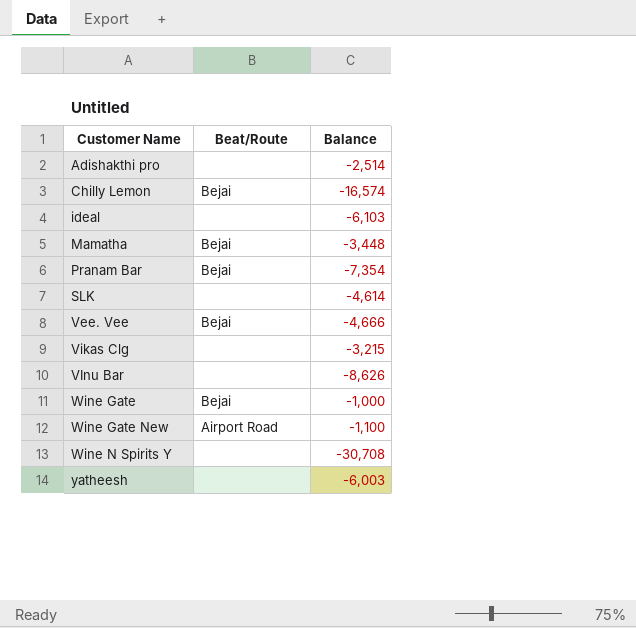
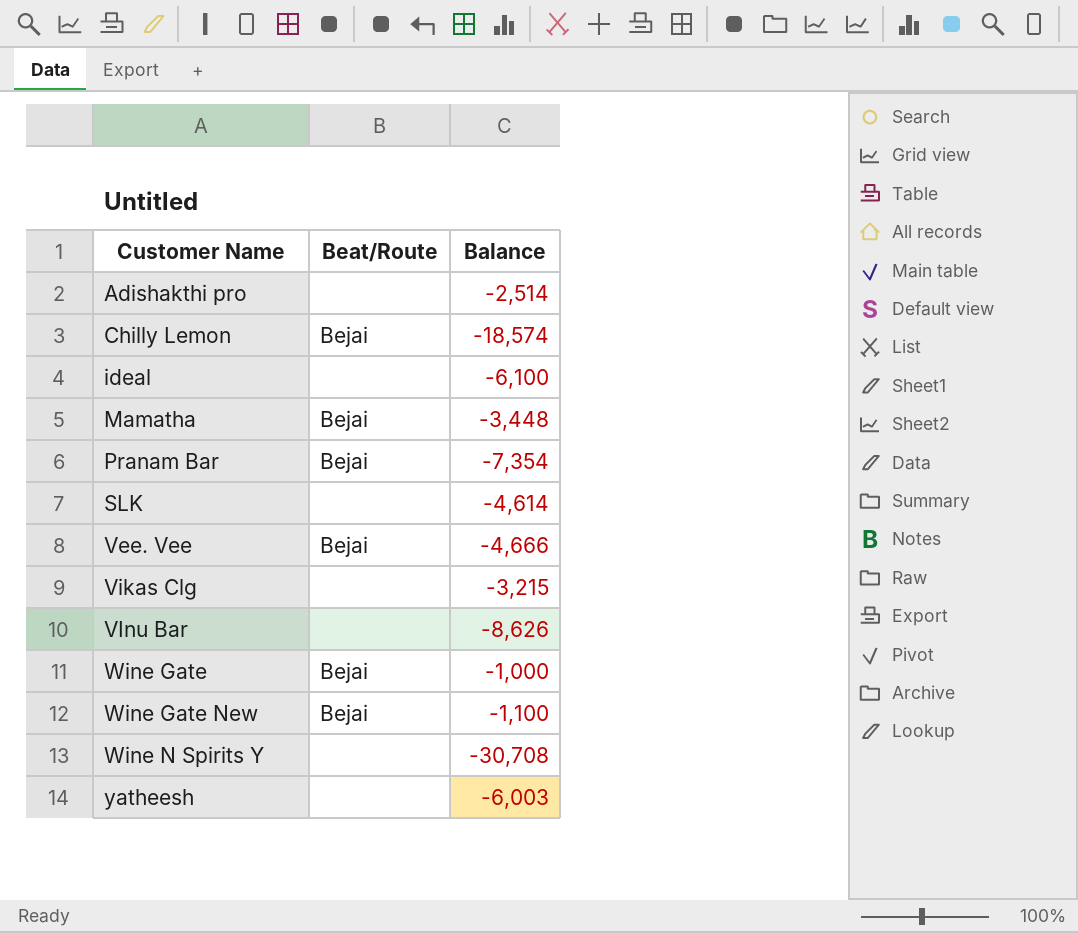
Chilly Lemon | Balance: -16,574 -> -18,574
ideal | Balance: -6,103 -> -6,100
Wine Gate New | Beat/Route: Airport Road -> Bejai

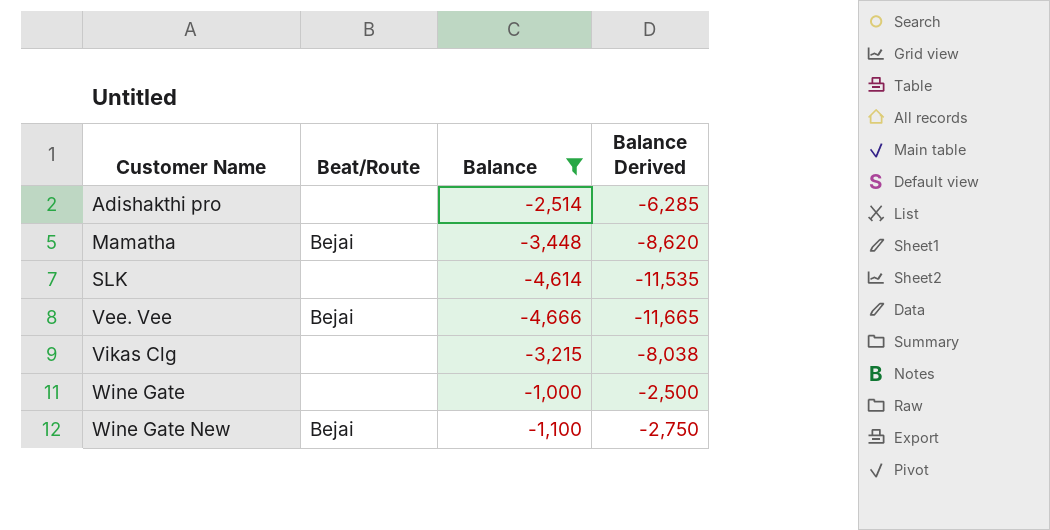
filter: none -> Balance >= -4,666
column Balance Derived | formula: none -> [Balance] * 2.5
Wine Gate | Beat/Route: Bejai -> none

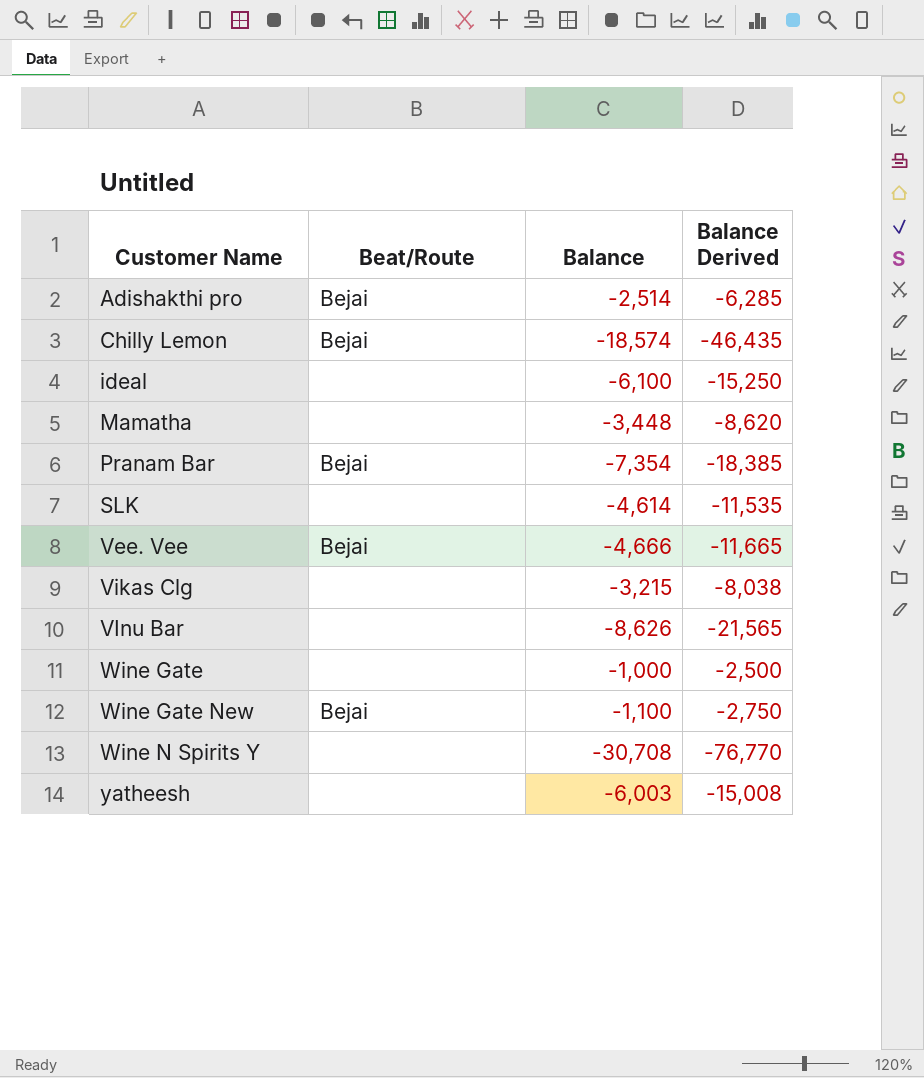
filter: Balance >= -4,666 -> none
Adishakthi pro | Beat/Route: none -> Bejai
Mamatha | Beat/Route: Bejai -> none

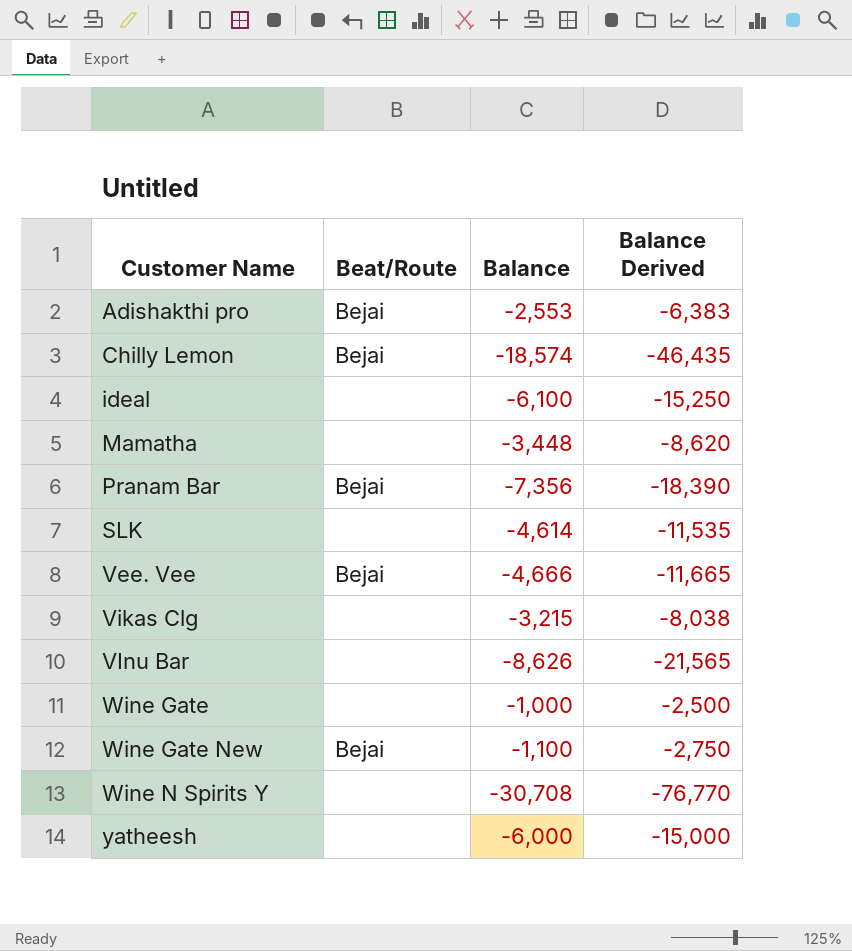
Adishakthi pro | Balance: -2,514 -> -2,553
Adishakthi pro | Balance Derived: -6,285 -> -6,383
Pranam Bar | Balance: -7,354 -> -7,356
Pranam Bar | Balance Derived: -18,385 -> -18,390
yatheesh | Balance: -6,003 -> -6,000
yatheesh | Balance Derived: -15,008 -> -15,000

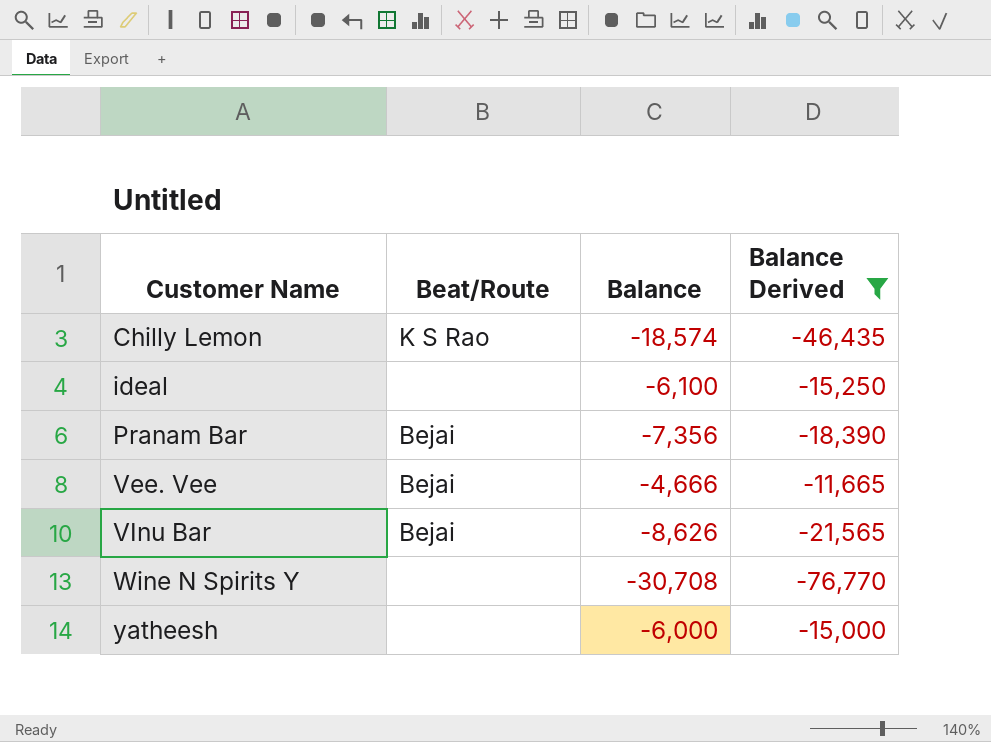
filter: none -> Balance Derived <= -11,665
Chilly Lemon | Beat/Route: Bejai -> K S Rao
VInu Bar | Beat/Route: none -> Bejai

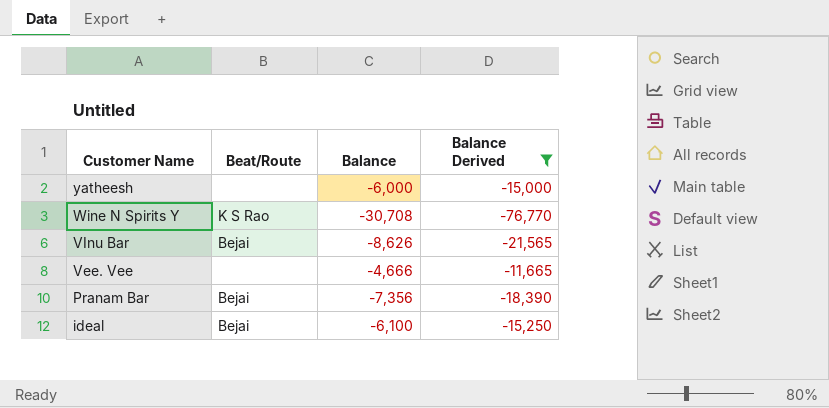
row order: Customer Name ascending -> Customer Name descending
row Chilly Lemon: K S Rao | -18,574 | -46,435 -> none
Wine N Spirits Y | Beat/Route: none -> K S Rao
Vee. Vee | Beat/Route: Bejai -> none
ideal | Beat/Route: none -> Bejai

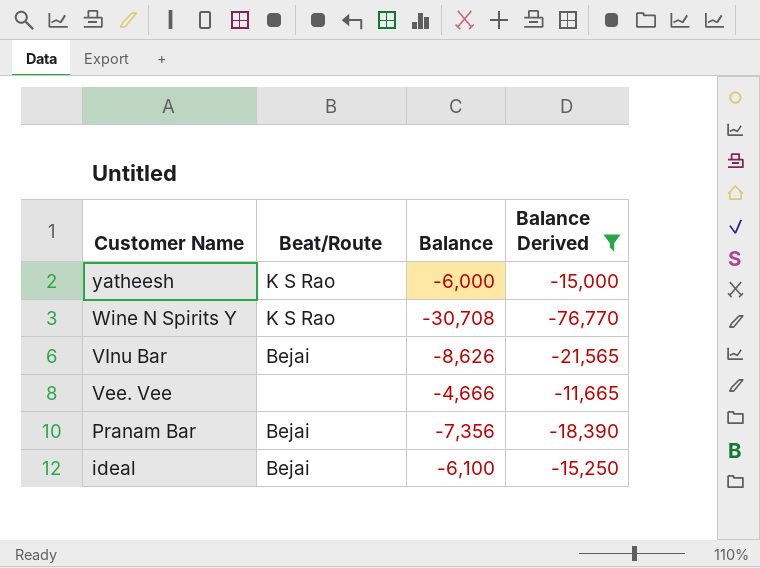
yatheesh | Beat/Route: none -> K S Rao

